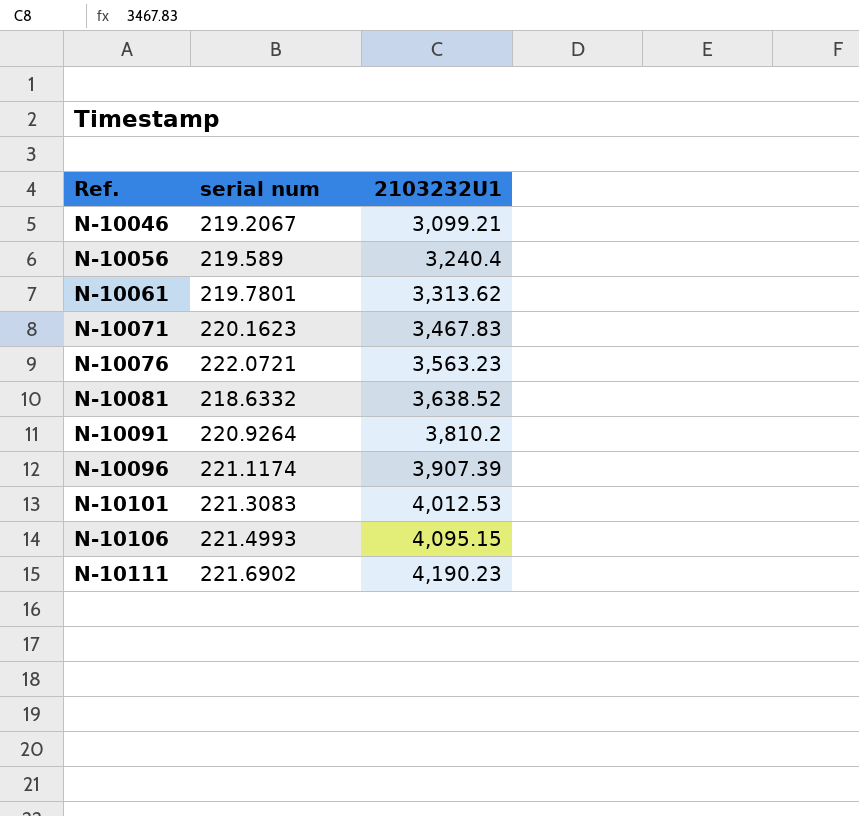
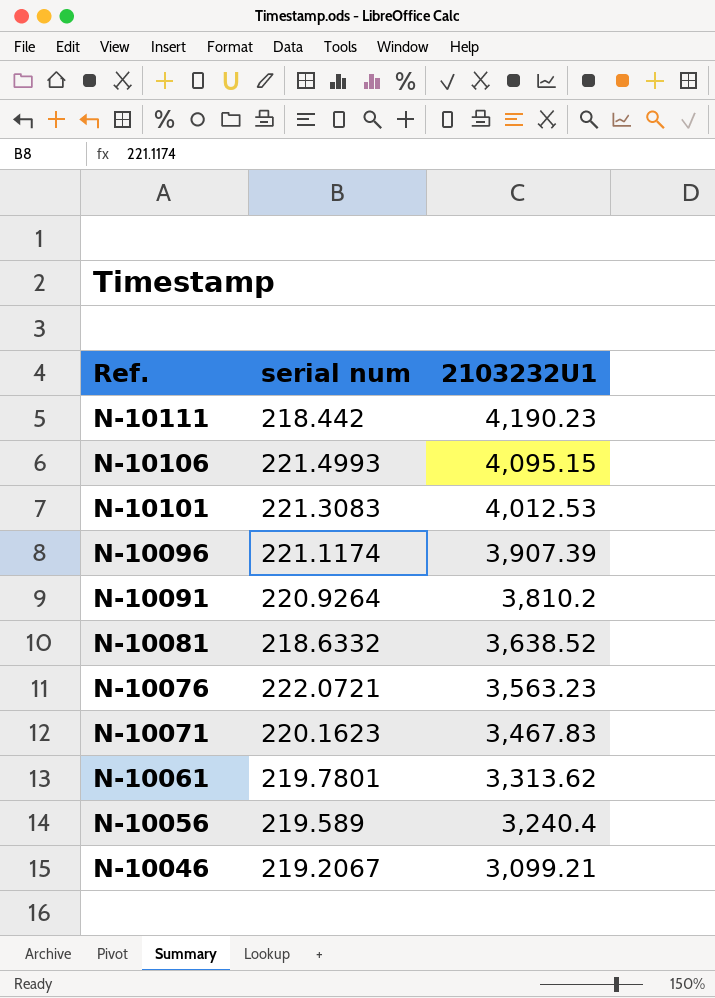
row order: Ref. ascending -> Ref. descending
N-10111 | serial num: 221.6902 -> 218.442

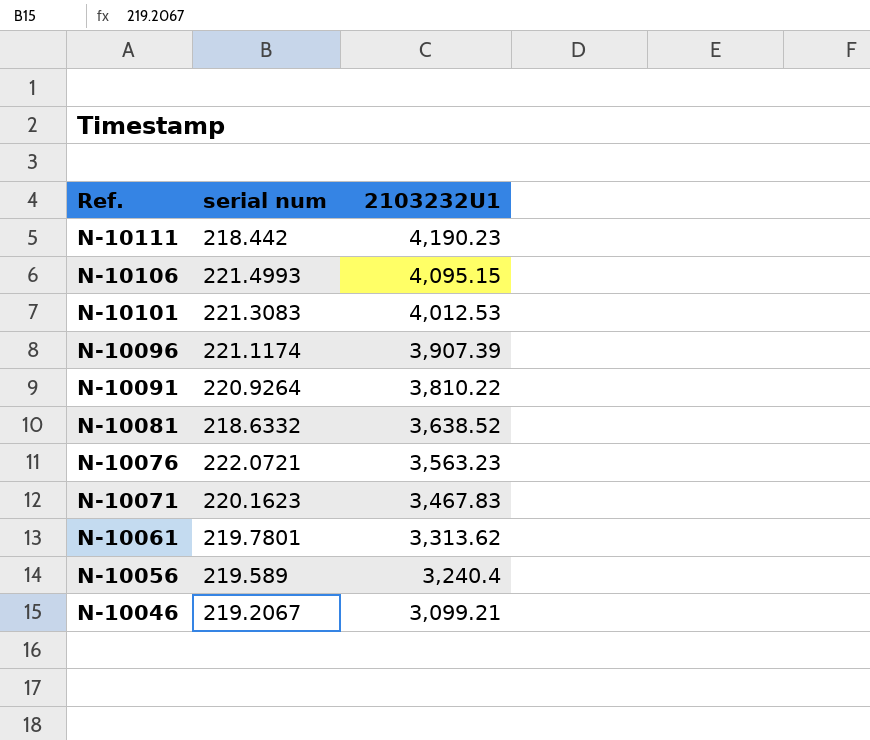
N-10091 | 2103232U1: 3,810.2 -> 3,810.22

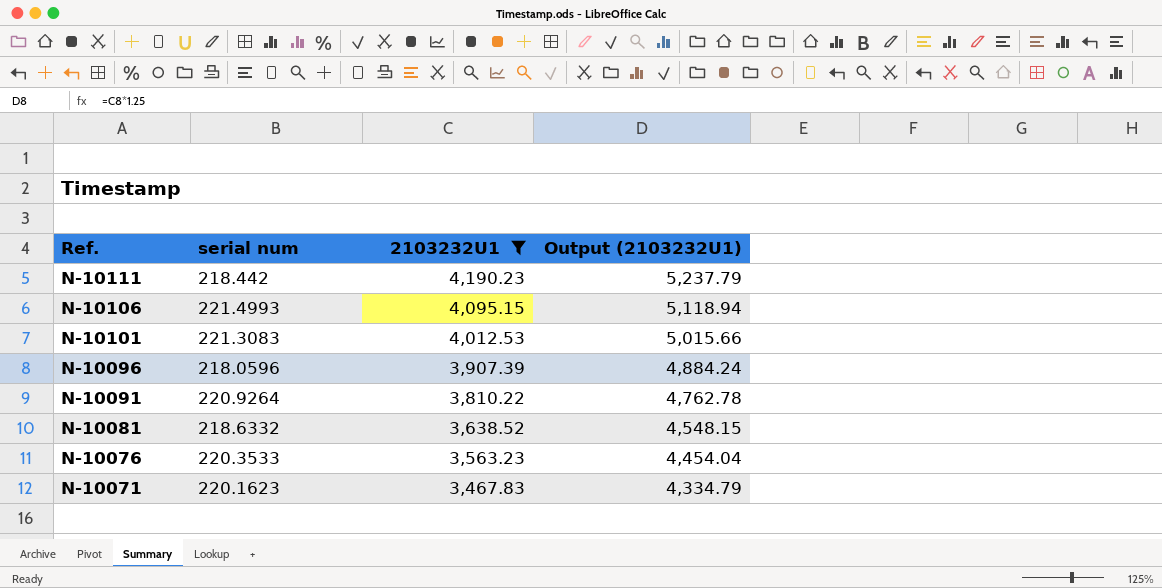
filter: none -> 2103232U1 >= 3,467.83
column Output (2103232U1) | formula: none -> [2103232U1] * 1.25
N-10096 | serial num: 221.1174 -> 218.0596
N-10076 | serial num: 222.0721 -> 220.3533

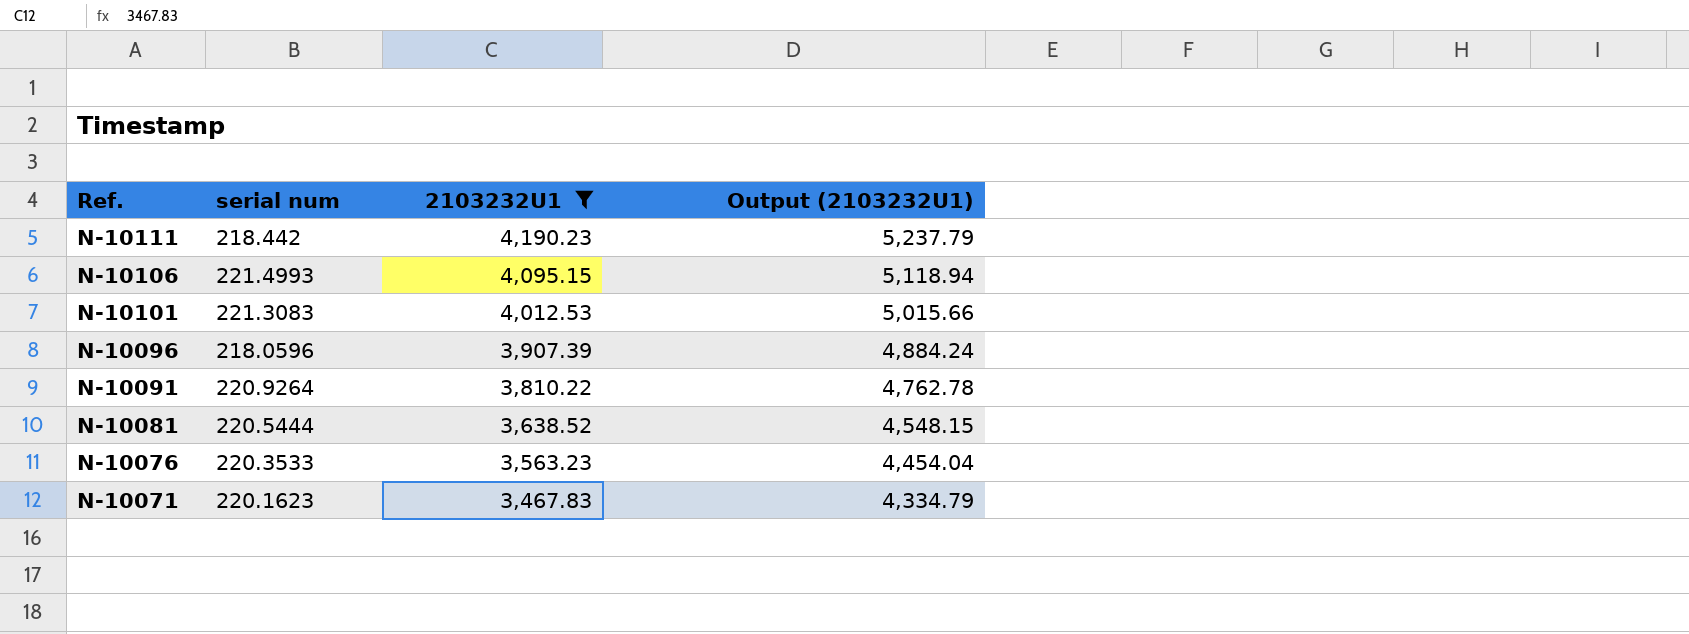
N-10081 | serial num: 218.6332 -> 220.5444

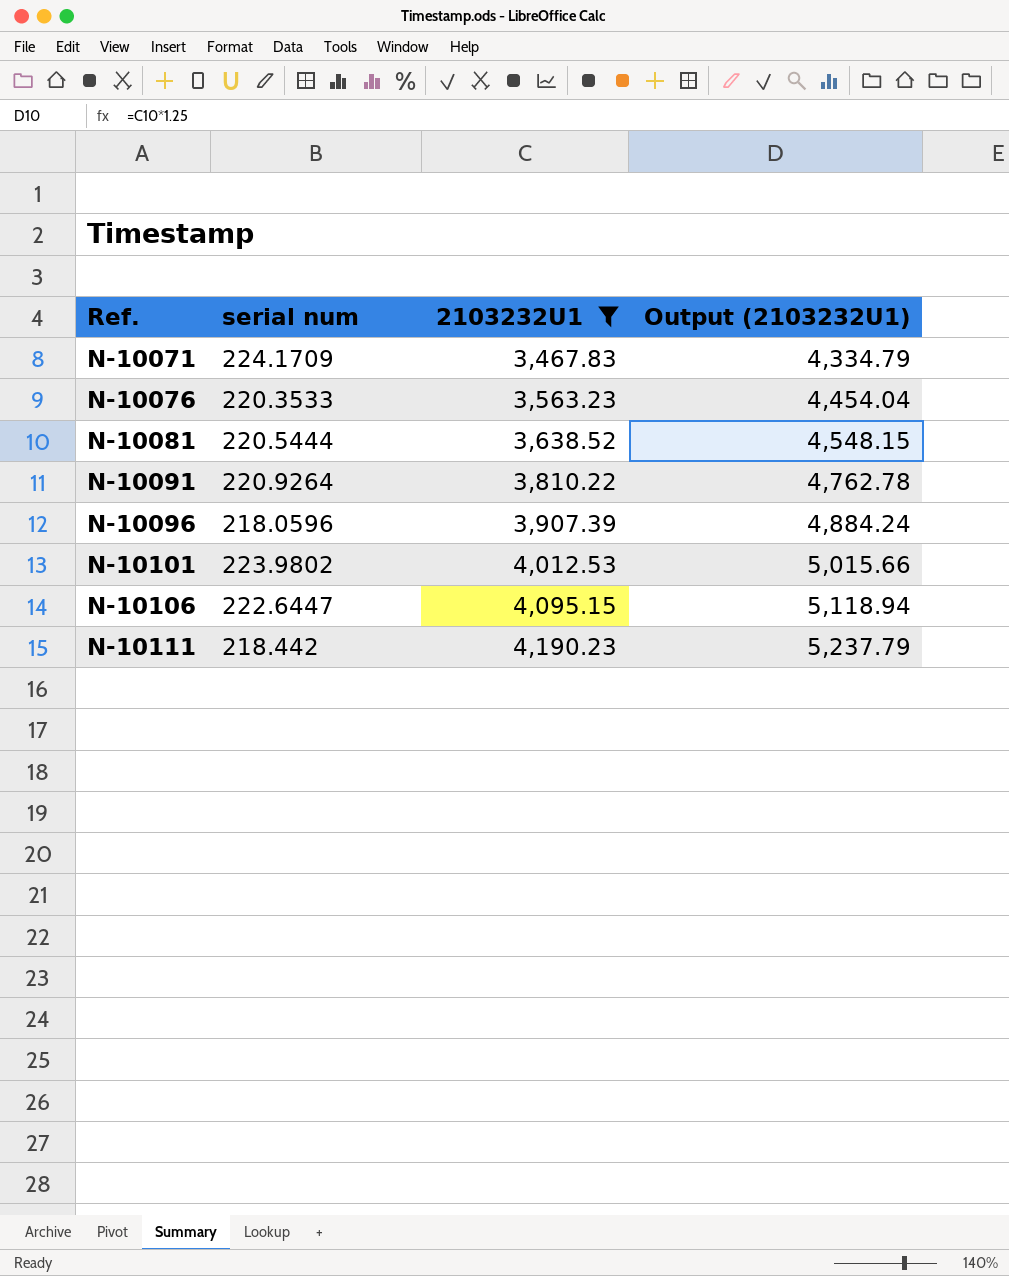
row order: Ref. descending -> Ref. ascending
N-10071 | serial num: 220.1623 -> 224.1709
N-10101 | serial num: 221.3083 -> 223.9802
N-10106 | serial num: 221.4993 -> 222.6447

